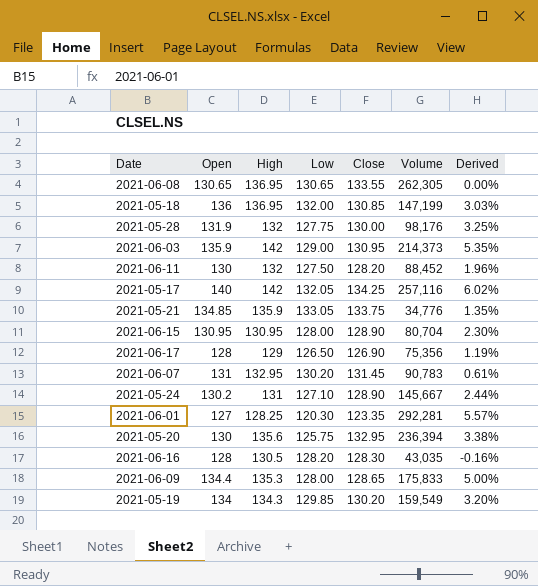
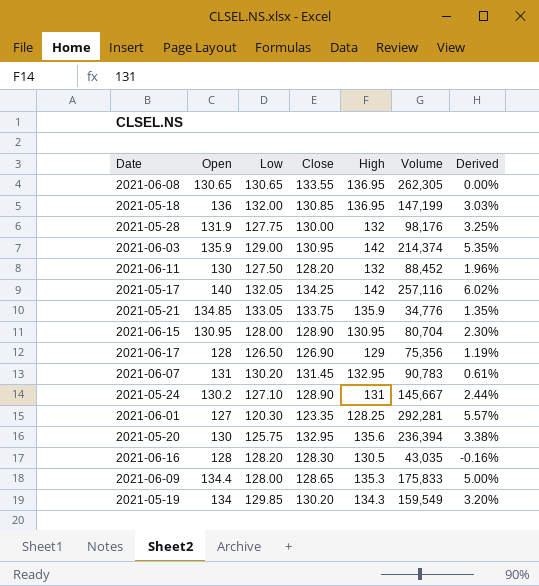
column High | position: 3 -> 5
2021-06-03 | Volume: 214,373 -> 214,374

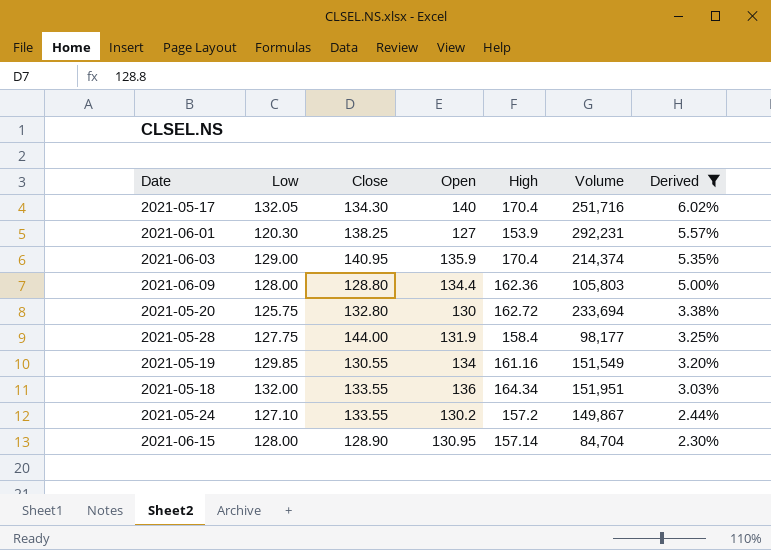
filter: none -> Derived >= 2.30%
row order: none -> Derived descending
column Open | position: 2 -> 4
2021-05-17 | Close: 134.25 -> 134.30
2021-05-17 | High: 142 -> 170.4
2021-05-17 | Volume: 257,116 -> 251,716
2021-06-01 | Close: 123.35 -> 138.25
2021-06-01 | High: 128.25 -> 153.9
2021-06-01 | Volume: 292,281 -> 292,231
2021-06-03 | Close: 130.95 -> 140.95
2021-06-03 | High: 142 -> 170.4
2021-06-09 | Close: 128.65 -> 128.80
2021-06-09 | High: 135.3 -> 162.36
2021-06-09 | Volume: 175,833 -> 105,803
2021-05-20 | Close: 132.95 -> 132.80
2021-05-20 | High: 135.6 -> 162.72
2021-05-20 | Volume: 236,394 -> 233,694
2021-05-28 | Close: 130.00 -> 144.00
2021-05-28 | High: 132 -> 158.4
2021-05-28 | Volume: 98,176 -> 98,177
2021-05-19 | Close: 130.20 -> 130.55
2021-05-19 | High: 134.3 -> 161.16
2021-05-19 | Volume: 159,549 -> 151,549
2021-05-18 | Close: 130.85 -> 133.55
2021-05-18 | High: 136.95 -> 164.34
2021-05-18 | Volume: 147,199 -> 151,951
2021-05-24 | Close: 128.90 -> 133.55
2021-05-24 | High: 131 -> 157.2
2021-05-24 | Volume: 145,667 -> 149,867
2021-06-15 | High: 130.95 -> 157.14
2021-06-15 | Volume: 80,704 -> 84,704

